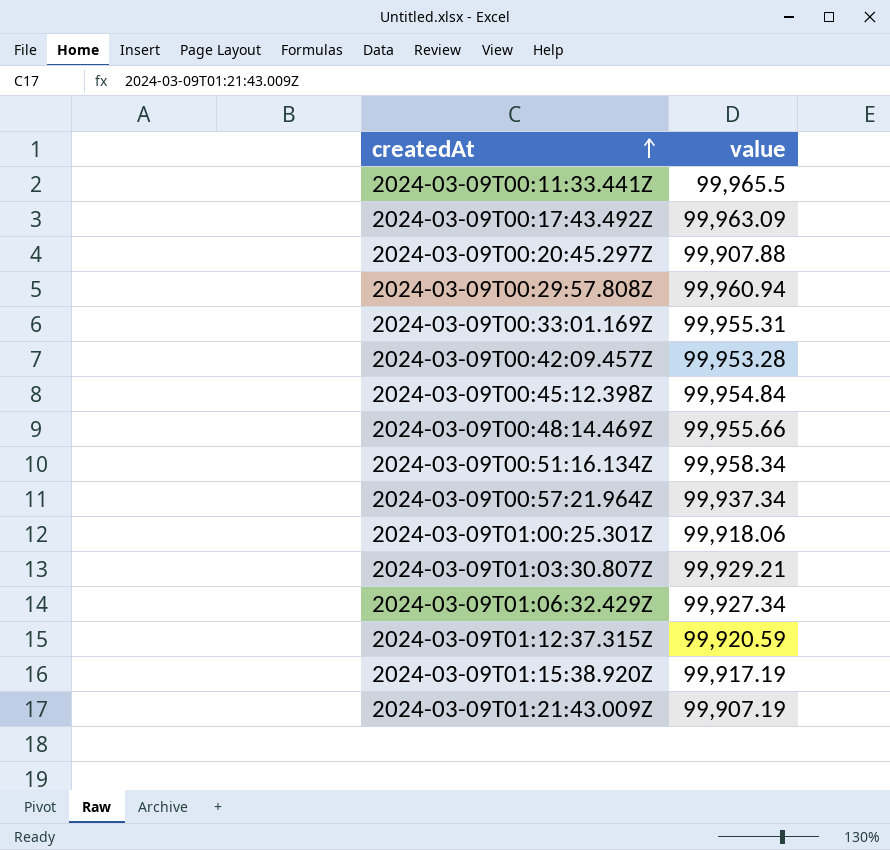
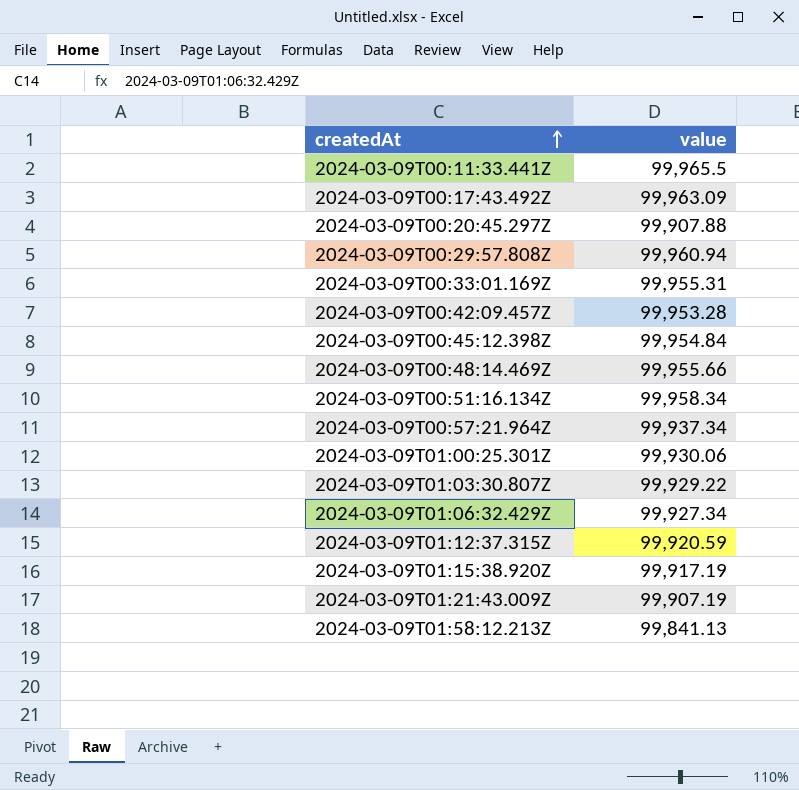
2024-03-09T01:00:25.301Z | value: 99,918.06 -> 99,930.06
2024-03-09T01:03:30.807Z | value: 99,929.21 -> 99,929.22
row 2024-03-09T01:58:12.213Z: none -> 99,841.13

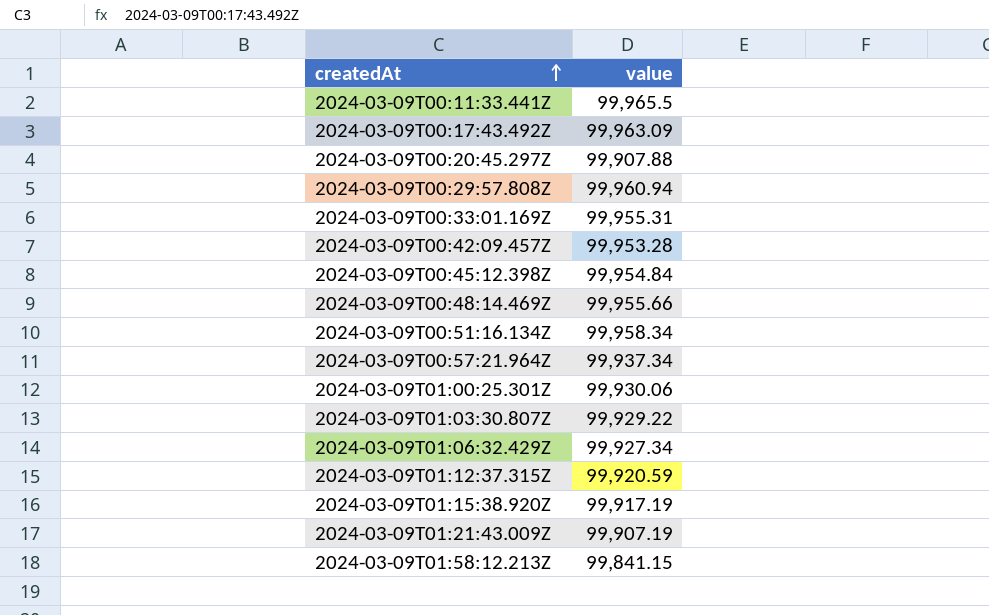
2024-03-09T01:58:12.213Z | value: 99,841.13 -> 99,841.15

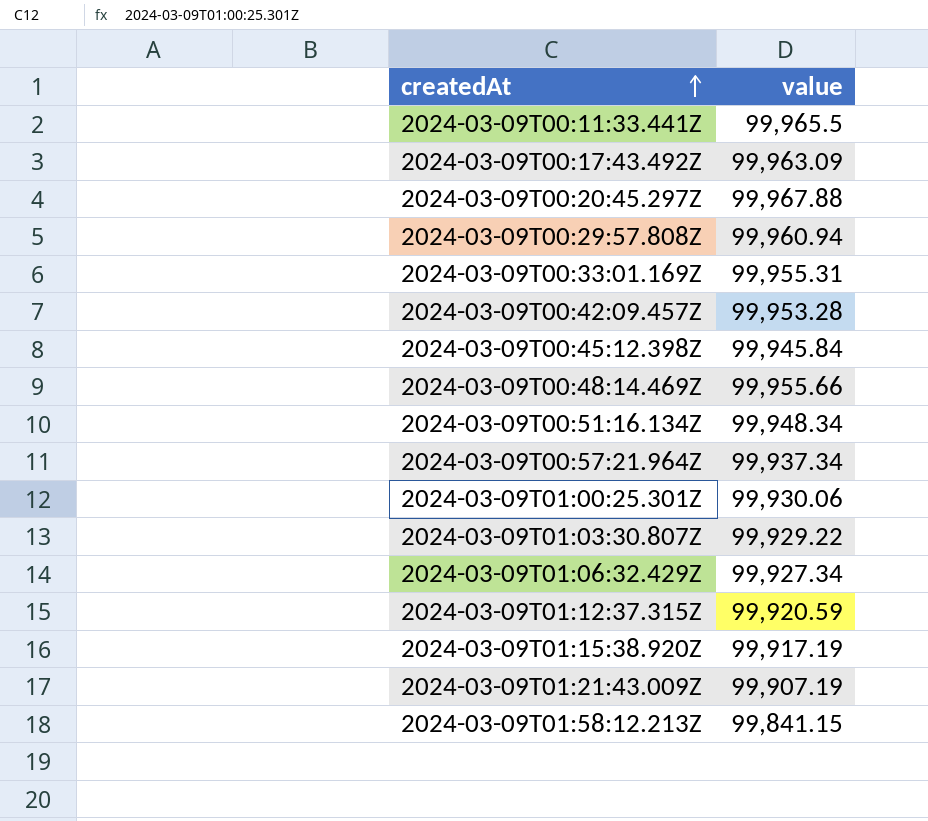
2024-03-09T00:20:45.297Z | value: 99,907.88 -> 99,967.88
2024-03-09T00:45:12.398Z | value: 99,954.84 -> 99,945.84
2024-03-09T00:51:16.134Z | value: 99,958.34 -> 99,948.34

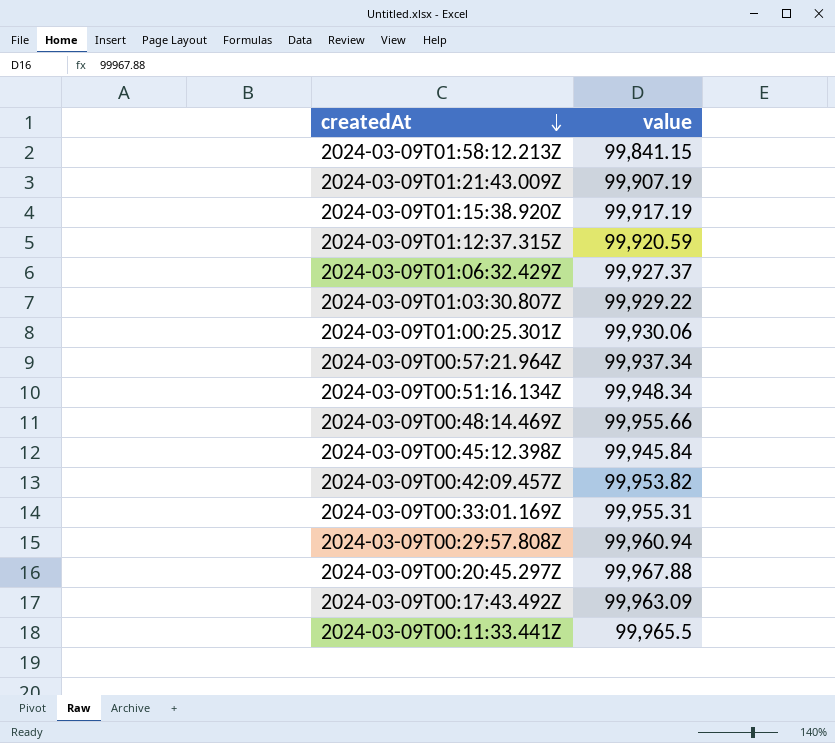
row order: createdAt ascending -> createdAt descending
2024-03-09T01:06:32.429Z | value: 99,927.34 -> 99,927.37
2024-03-09T00:42:09.457Z | value: 99,953.28 -> 99,953.82

